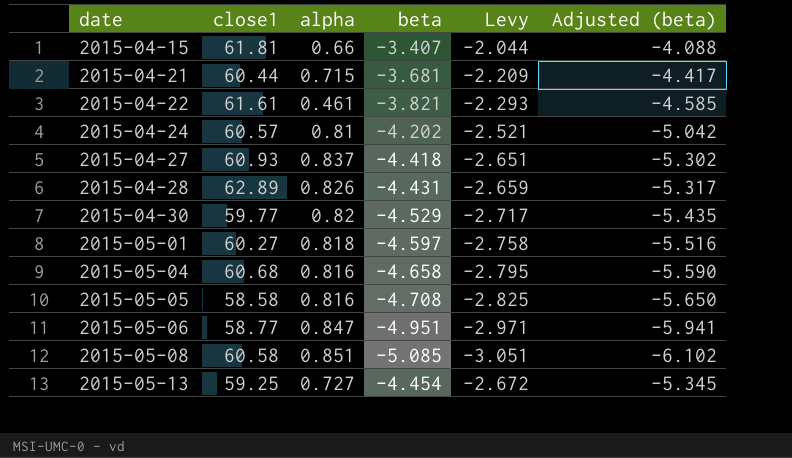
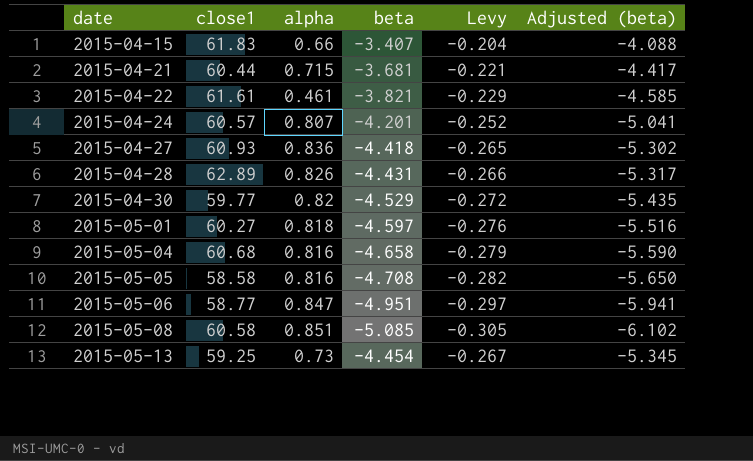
column Levy | formula: [beta] * 0.6 -> [beta] * 0.06
2015-04-15 | close1: 61.81 -> 61.83
2015-04-24 | alpha: 0.81 -> 0.807
2015-04-24 | beta: -4.202 -> -4.201
2015-04-24 | Adjusted (beta): -5.042 -> -5.041
2015-04-27 | alpha: 0.837 -> 0.836
2015-05-13 | alpha: 0.727 -> 0.73

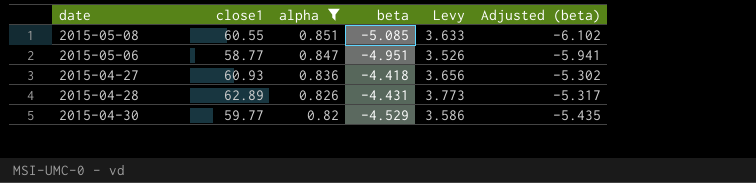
filter: none -> alpha >= 0.82
row order: date ascending -> alpha descending
column Levy | formula: [beta] * 0.06 -> [close1] * 0.06
2015-05-08 | close1: 60.58 -> 60.55

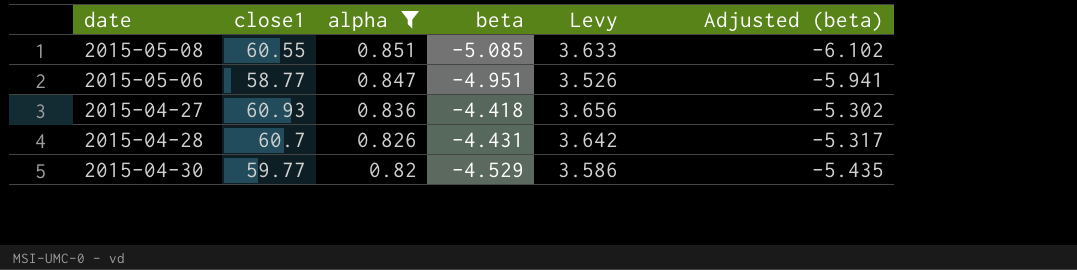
2015-04-28 | close1: 62.89 -> 60.7
2015-04-28 | Levy: 3.773 -> 3.642

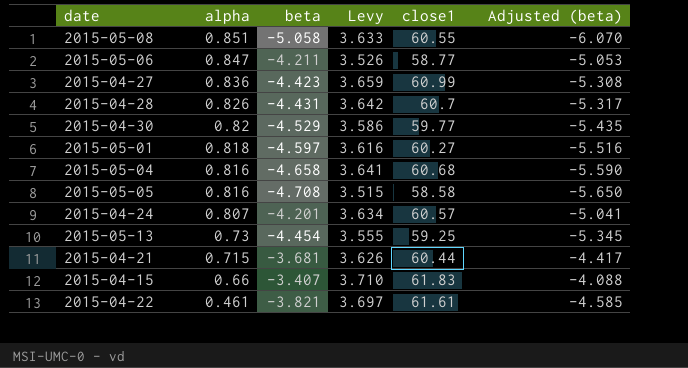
filter: alpha >= 0.82 -> none
column close1 | position: 2 -> 5
2015-05-08 | beta: -5.085 -> -5.058
2015-05-08 | Adjusted (beta): -6.102 -> -6.070
2015-05-06 | beta: -4.951 -> -4.211
2015-05-06 | Adjusted (beta): -5.941 -> -5.053
2015-04-27 | beta: -4.418 -> -4.423
2015-04-27 | Levy: 3.656 -> 3.659
2015-04-27 | close1: 60.93 -> 60.99
2015-04-27 | Adjusted (beta): -5.302 -> -5.308

